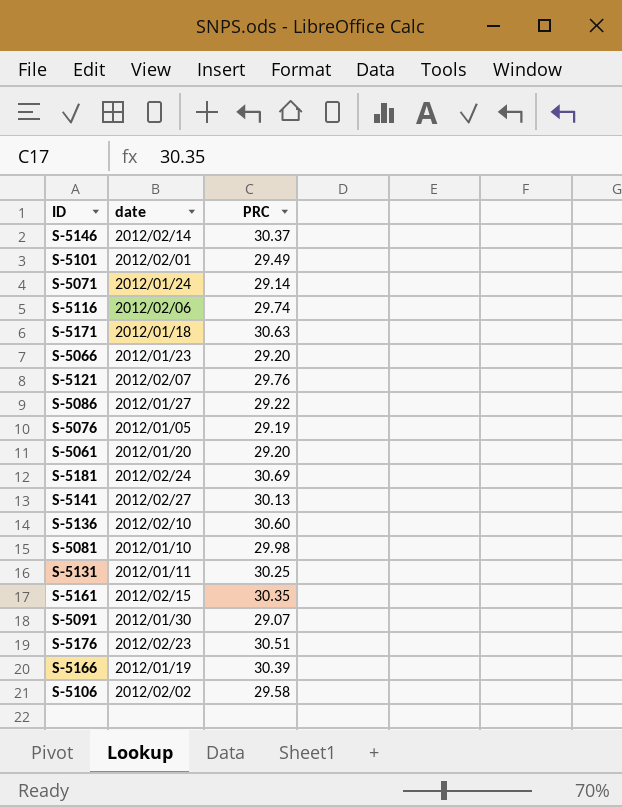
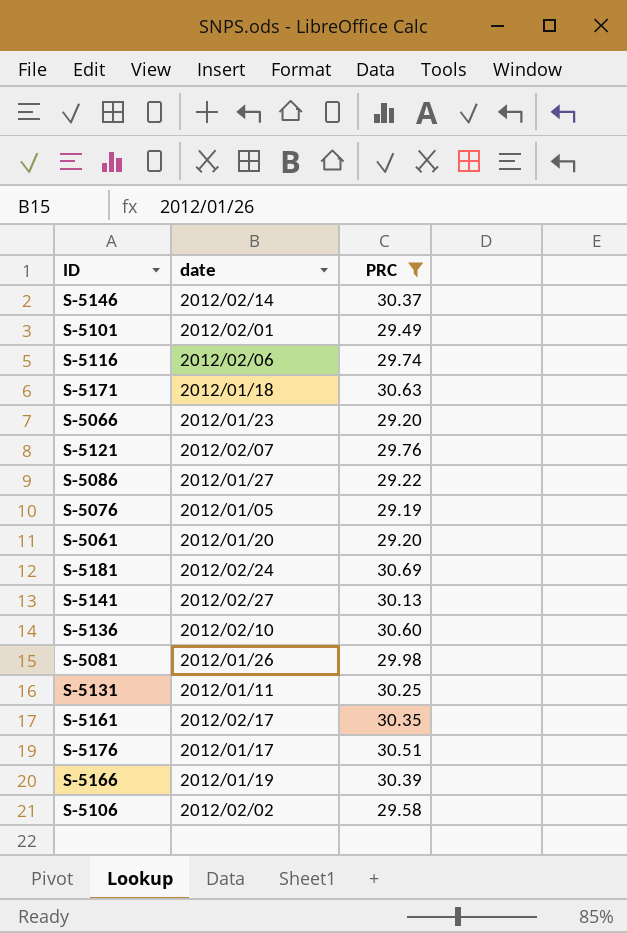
filter: none -> PRC >= 29.19
S-5081 | date: 2012/01/10 -> 2012/01/26
S-5161 | date: 2012/02/15 -> 2012/02/17
S-5176 | date: 2012/02/23 -> 2012/01/17

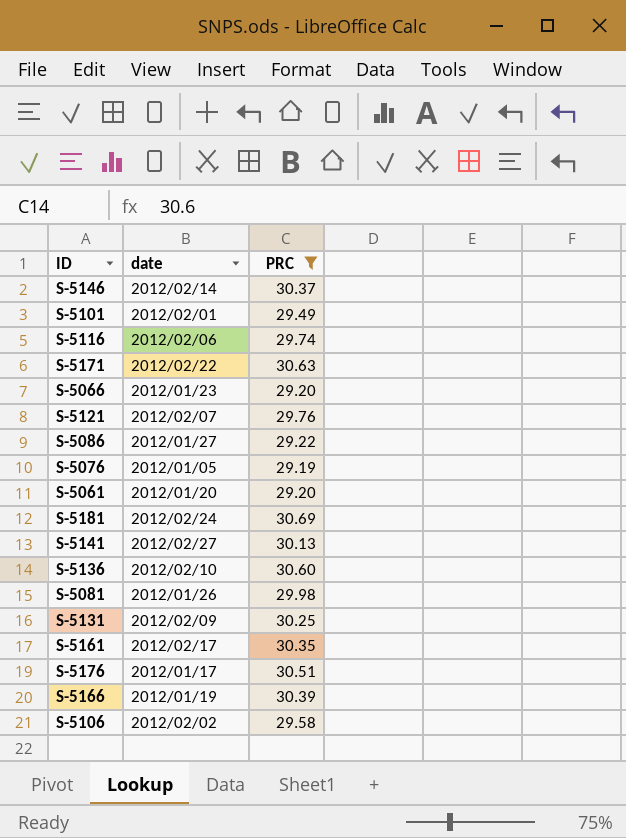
S-5171 | date: 2012/01/18 -> 2012/02/22
S-5131 | date: 2012/01/11 -> 2012/02/09

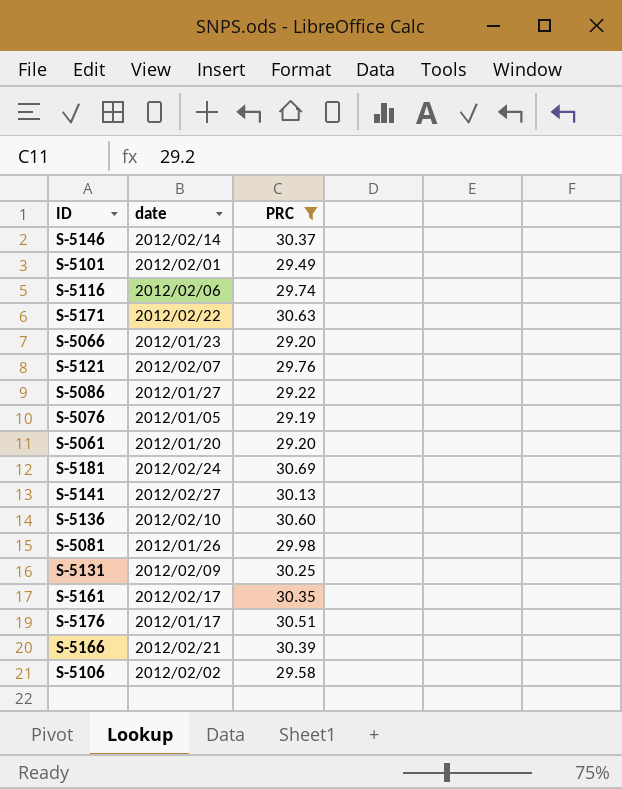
S-5166 | date: 2012/01/19 -> 2012/02/21

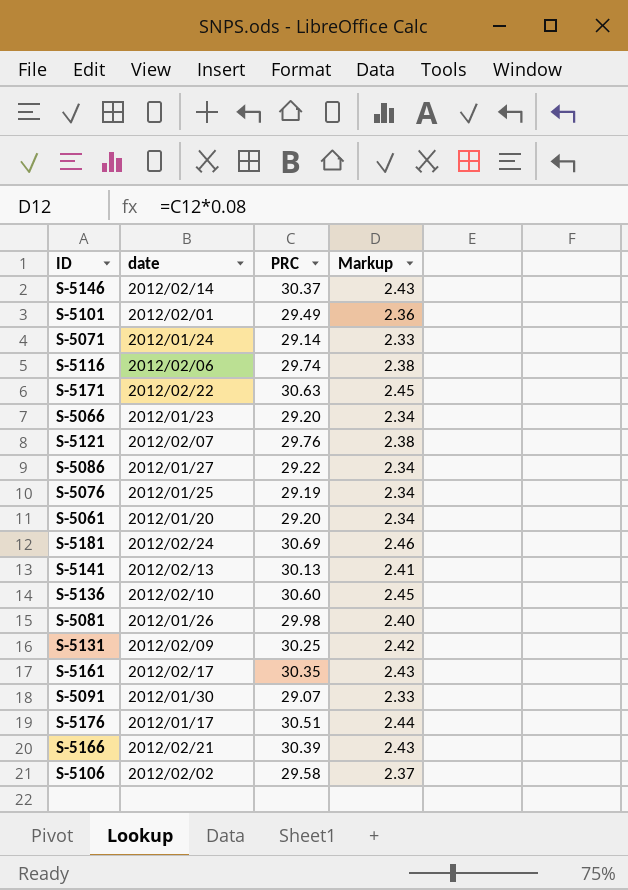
filter: PRC >= 29.19 -> none
column Markup | formula: none -> [PRC] * 0.08
S-5076 | date: 2012/01/05 -> 2012/01/25
S-5141 | date: 2012/02/27 -> 2012/02/13

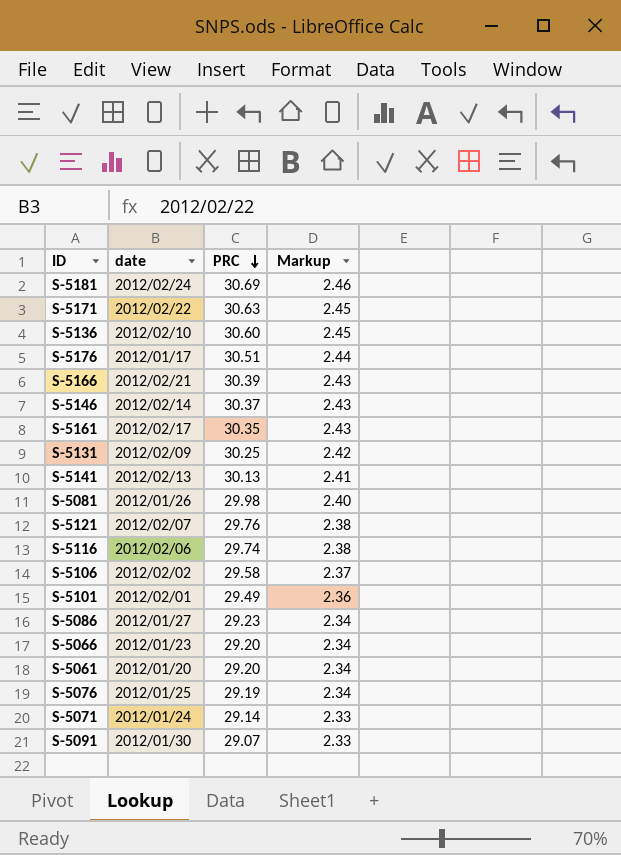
row order: none -> PRC descending
S-5086 | PRC: 29.22 -> 29.23

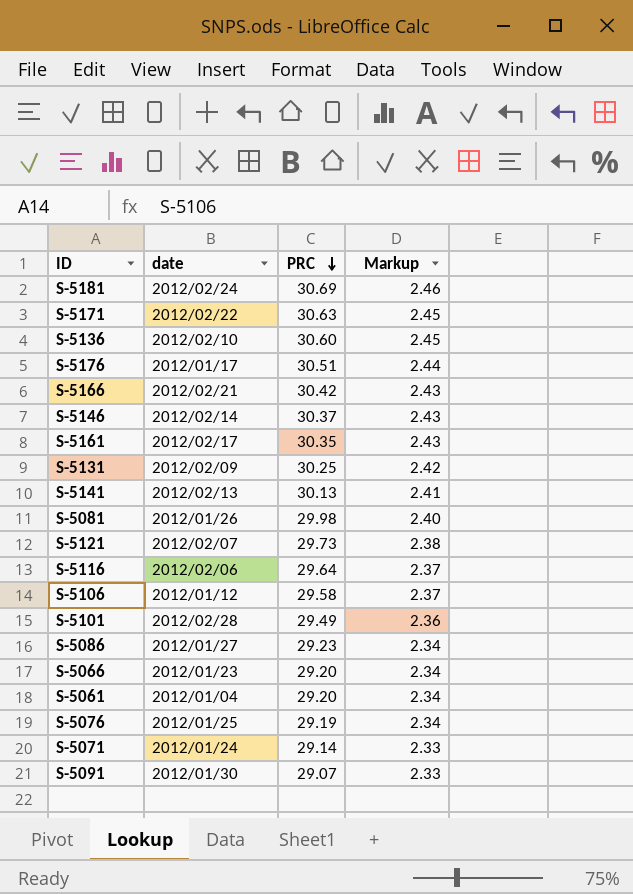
S-5166 | PRC: 30.39 -> 30.42
S-5121 | PRC: 29.76 -> 29.73
S-5116 | PRC: 29.74 -> 29.64
S-5116 | Markup: 2.38 -> 2.37
S-5106 | date: 2012/02/02 -> 2012/01/12
S-5101 | date: 2012/02/01 -> 2012/02/28
S-5061 | date: 2012/01/20 -> 2012/01/04

